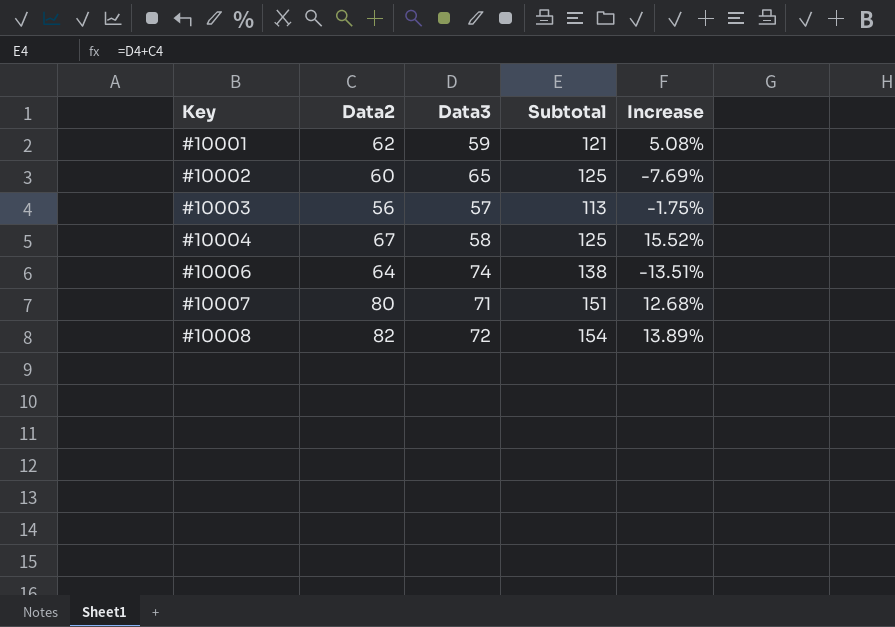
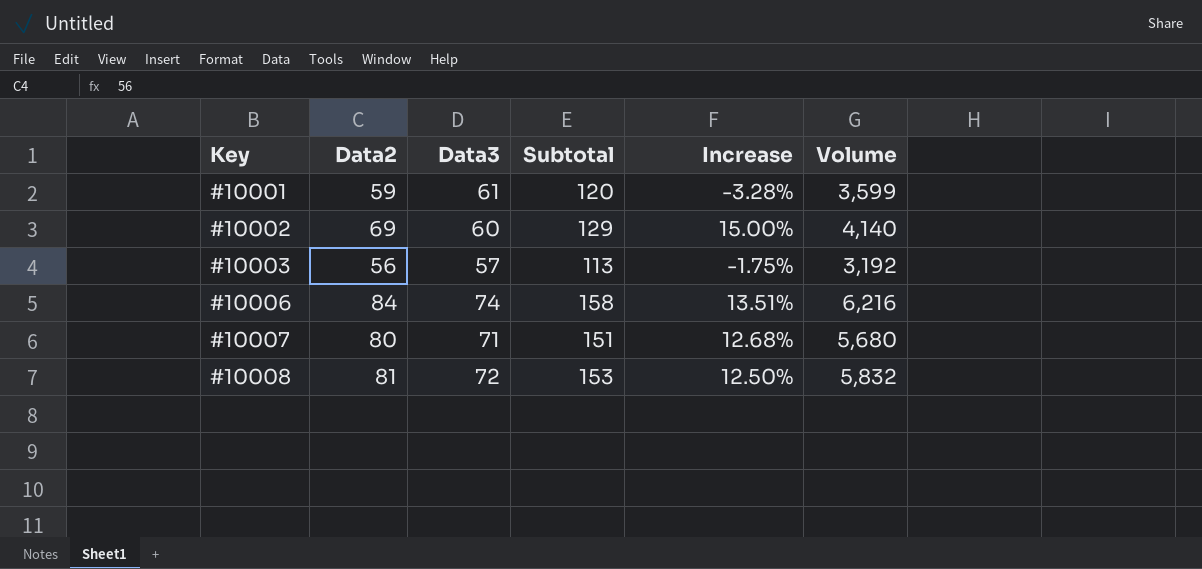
column Volume | formula: none -> [Data2] * [Data3]
row #10004: 67 | 58 | 125 | 15.52% -> none
#10001 | Data2: 62 -> 59
#10001 | Data3: 59 -> 61
#10001 | Subtotal: 121 -> 120
#10001 | Increase: 5.08% -> -3.28%
#10002 | Data2: 60 -> 69
#10002 | Data3: 65 -> 60
#10002 | Subtotal: 125 -> 129
#10002 | Increase: -7.69% -> 15.00%
#10006 | Data2: 64 -> 84
#10006 | Subtotal: 138 -> 158
#10006 | Increase: -13.51% -> 13.51%
#10008 | Data2: 82 -> 81
#10008 | Subtotal: 154 -> 153
#10008 | Increase: 13.89% -> 12.50%

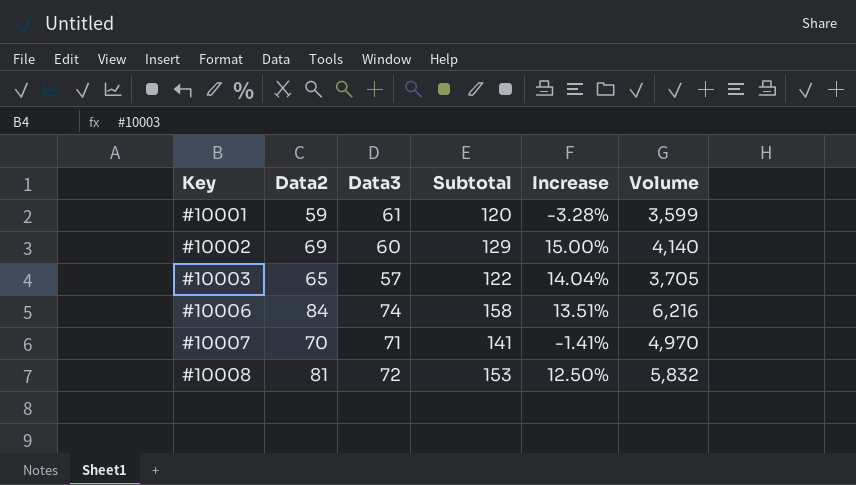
#10003 | Data2: 56 -> 65
#10003 | Subtotal: 113 -> 122
#10003 | Increase: -1.75% -> 14.04%
#10003 | Volume: 3,192 -> 3,705
#10007 | Data2: 80 -> 70
#10007 | Subtotal: 151 -> 141
#10007 | Increase: 12.68% -> -1.41%
#10007 | Volume: 5,680 -> 4,970

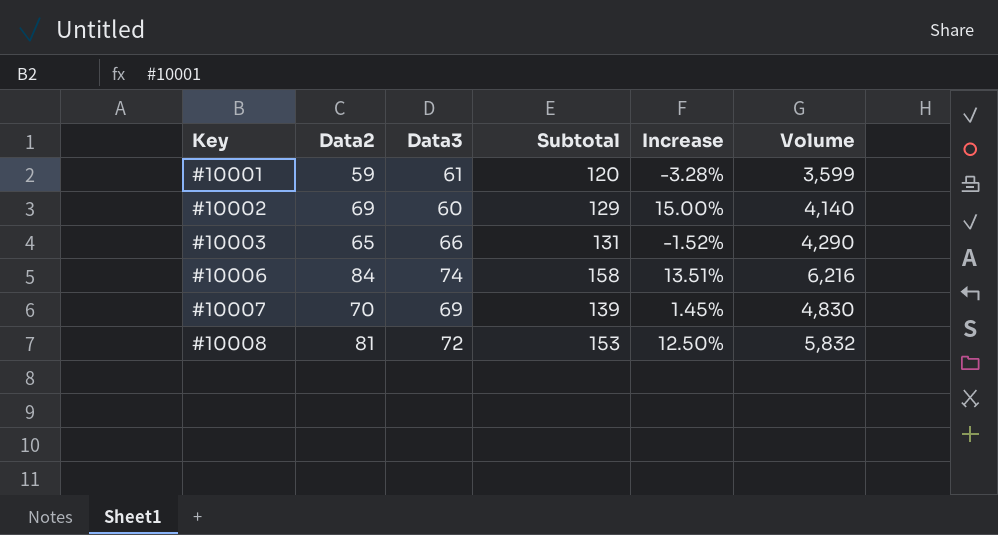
#10003 | Data3: 57 -> 66
#10003 | Subtotal: 122 -> 131
#10003 | Increase: 14.04% -> -1.52%
#10003 | Volume: 3,705 -> 4,290
#10007 | Data3: 71 -> 69
#10007 | Subtotal: 141 -> 139
#10007 | Increase: -1.41% -> 1.45%
#10007 | Volume: 4,970 -> 4,830

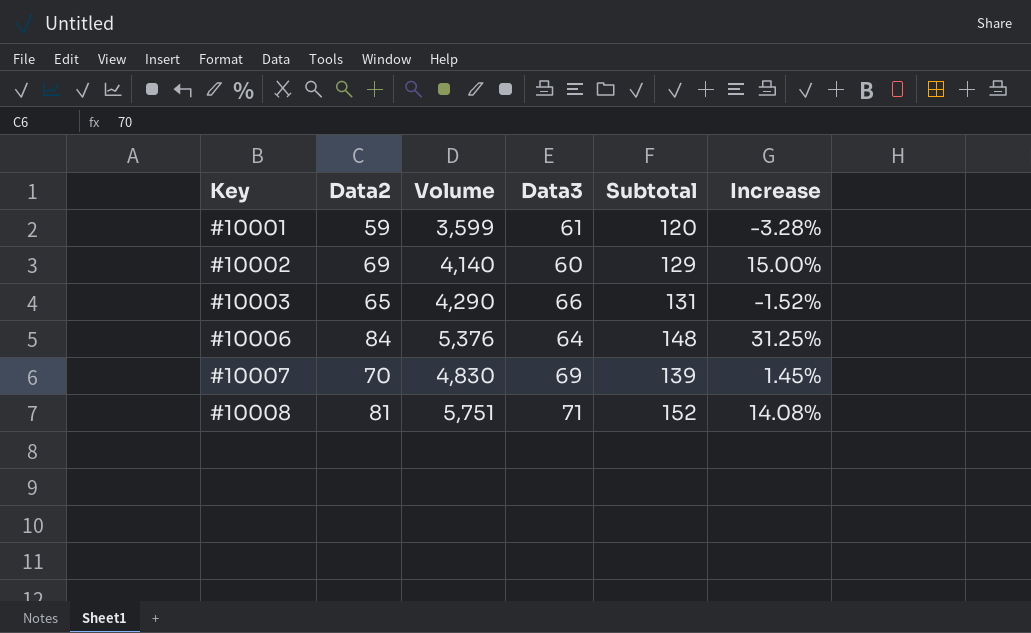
column Volume | position: 6 -> 3
#10006 | Volume: 6,216 -> 5,376
#10006 | Data3: 74 -> 64
#10006 | Subtotal: 158 -> 148
#10006 | Increase: 13.51% -> 31.25%
#10008 | Volume: 5,832 -> 5,751
#10008 | Data3: 72 -> 71
#10008 | Subtotal: 153 -> 152
#10008 | Increase: 12.50% -> 14.08%

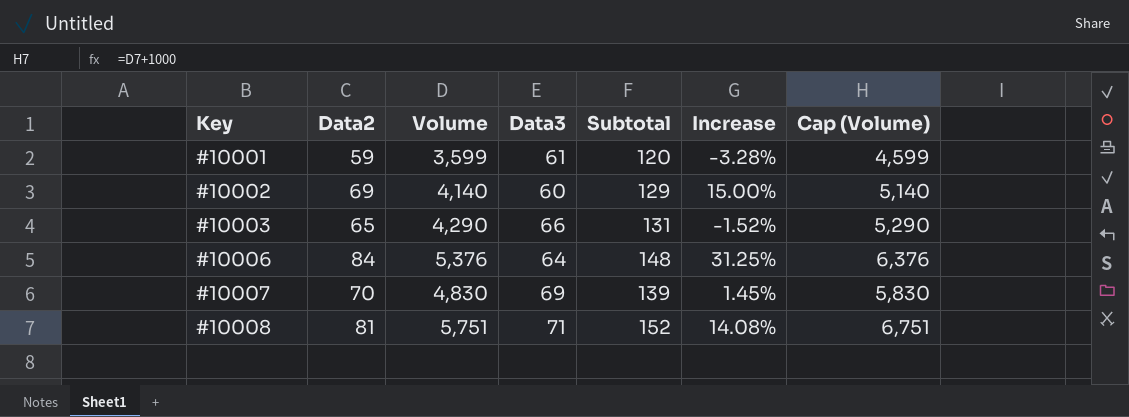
column Cap (Volume) | formula: none -> [Volume] + 1000

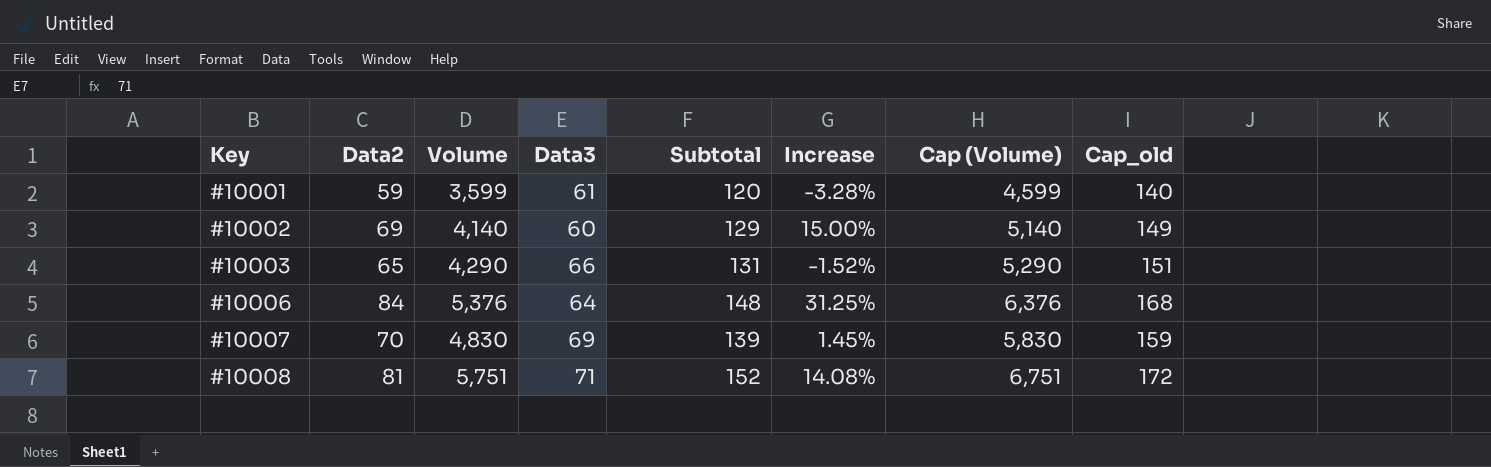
column Cap_old | formula: none -> [Subtotal] + 20

